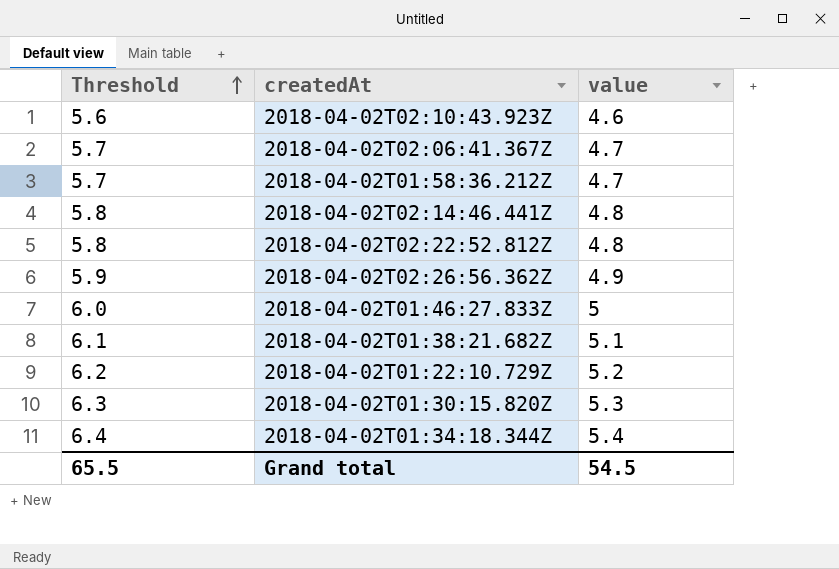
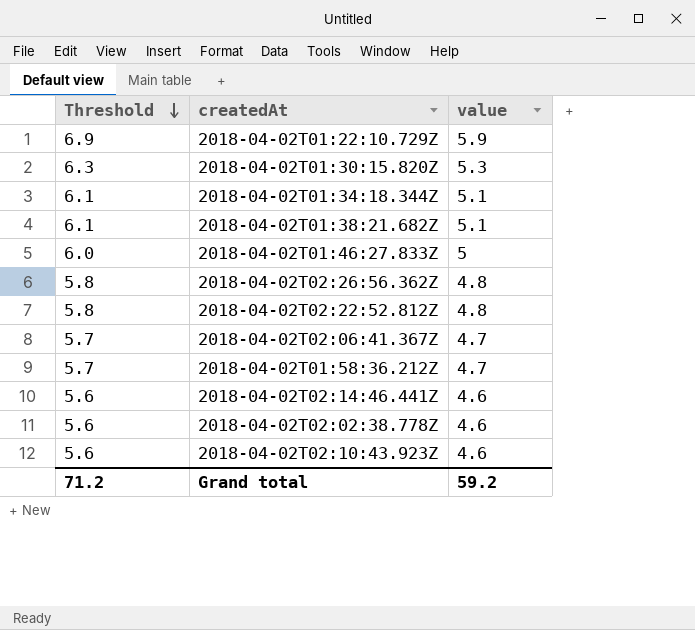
row order: Threshold ascending -> Threshold descending
2018-04-02T01:22:10.729Z | Threshold: 6.2 -> 6.9
2018-04-02T01:22:10.729Z | value: 5.2 -> 5.9
2018-04-02T01:34:18.344Z | Threshold: 6.4 -> 6.1
2018-04-02T01:34:18.344Z | value: 5.4 -> 5.1
2018-04-02T02:26:56.362Z | Threshold: 5.9 -> 5.8
2018-04-02T02:26:56.362Z | value: 4.9 -> 4.8
2018-04-02T02:14:46.441Z | Threshold: 5.8 -> 5.6
2018-04-02T02:14:46.441Z | value: 4.8 -> 4.6
row 2018-04-02T02:02:38.778Z: none -> 5.6 | 4.6
Grand total | Threshold: 65.5 -> 71.2
Grand total | value: 54.5 -> 59.2

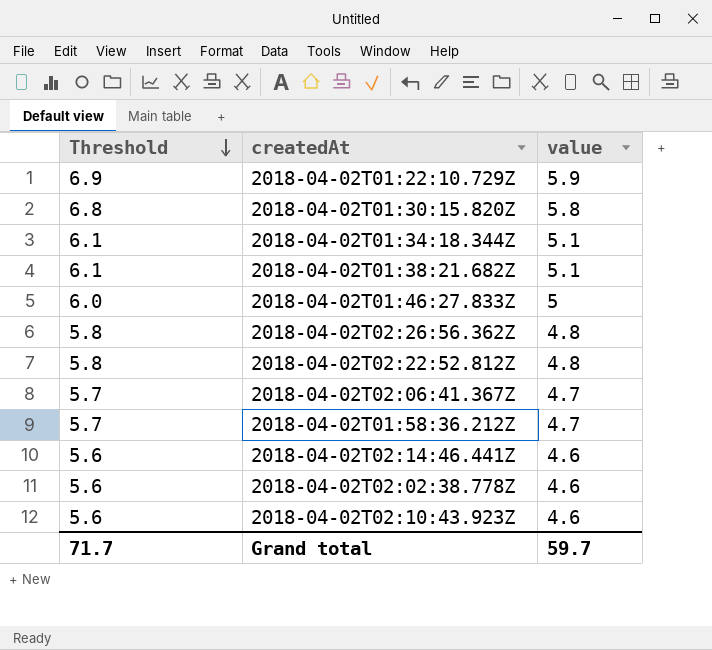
2018-04-02T01:30:15.820Z | Threshold: 6.3 -> 6.8
2018-04-02T01:30:15.820Z | value: 5.3 -> 5.8
Grand total | Threshold: 71.2 -> 71.7
Grand total | value: 59.2 -> 59.7

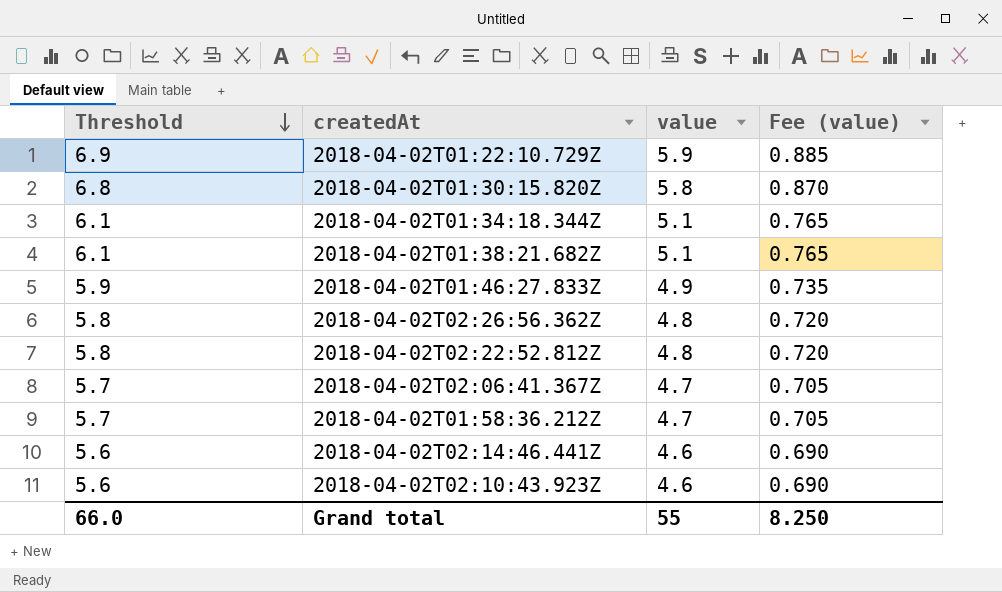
column Fee (value) | formula: none -> [value] * 0.15
row 2018-04-02T02:02:38.778Z: 5.6 | 4.6 -> none
2018-04-02T01:46:27.833Z | Threshold: 6.0 -> 5.9
2018-04-02T01:46:27.833Z | value: 5 -> 4.9
Grand total | Threshold: 71.7 -> 66.0
Grand total | value: 59.7 -> 55

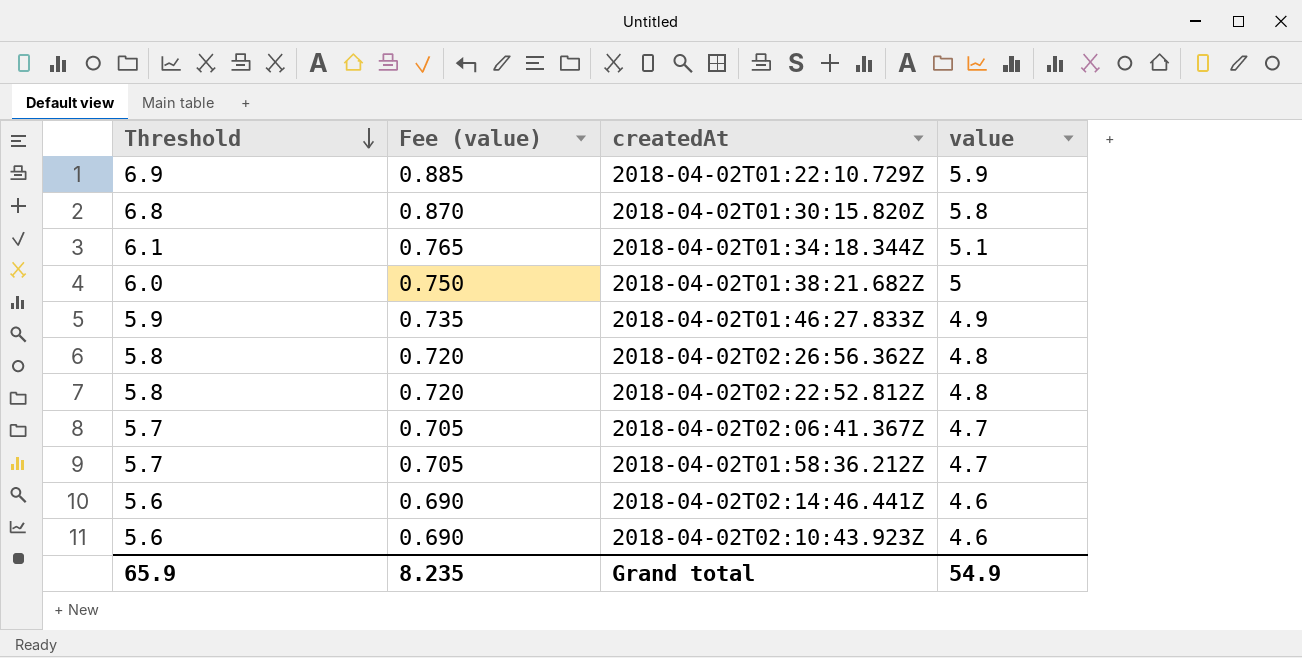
column Fee (value) | position: 4 -> 2
2018-04-02T01:38:21.682Z | Threshold: 6.1 -> 6.0
2018-04-02T01:38:21.682Z | Fee (value): 0.765 -> 0.750
2018-04-02T01:38:21.682Z | value: 5.1 -> 5
Grand total | Threshold: 66.0 -> 65.9
Grand total | Fee (value): 8.250 -> 8.235
Grand total | value: 55 -> 54.9

